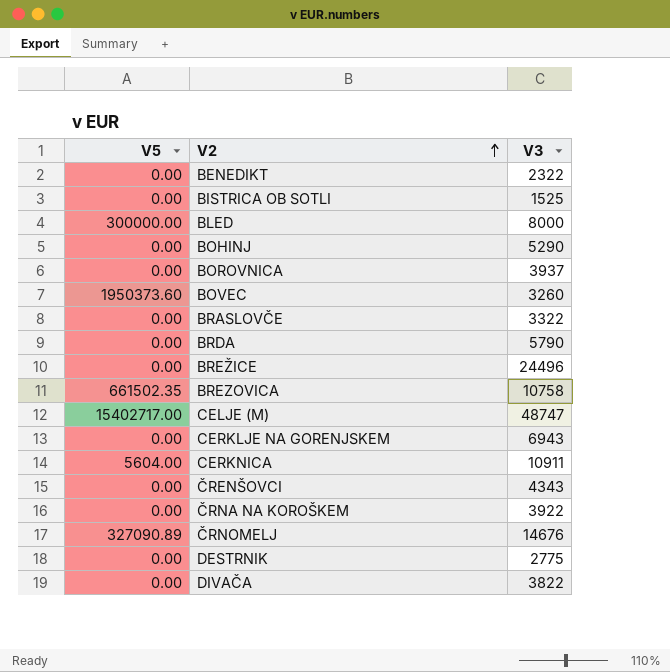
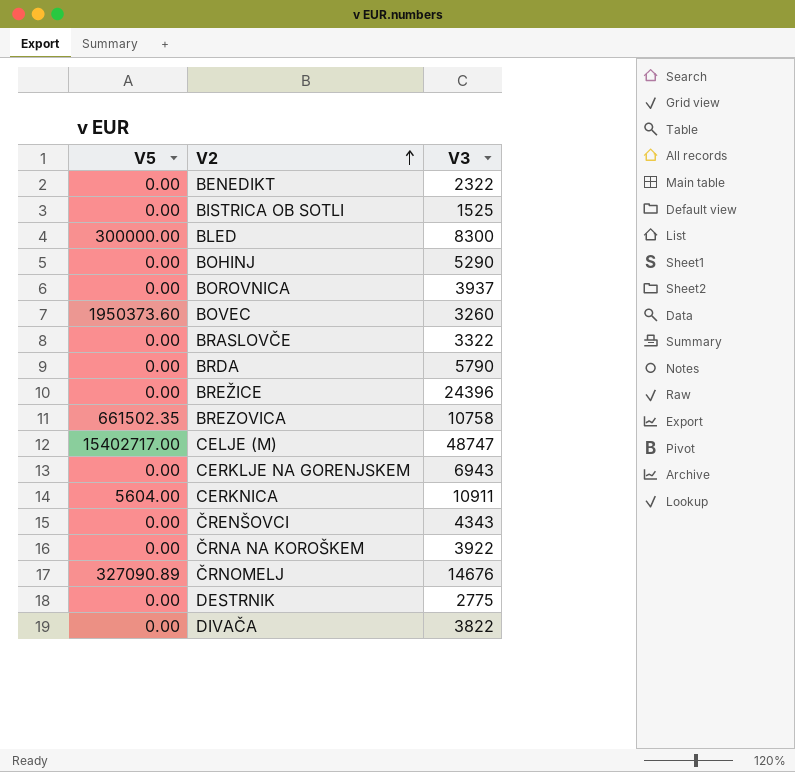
BLED | V3: 8000 -> 8300
BREŽICE | V3: 24496 -> 24396

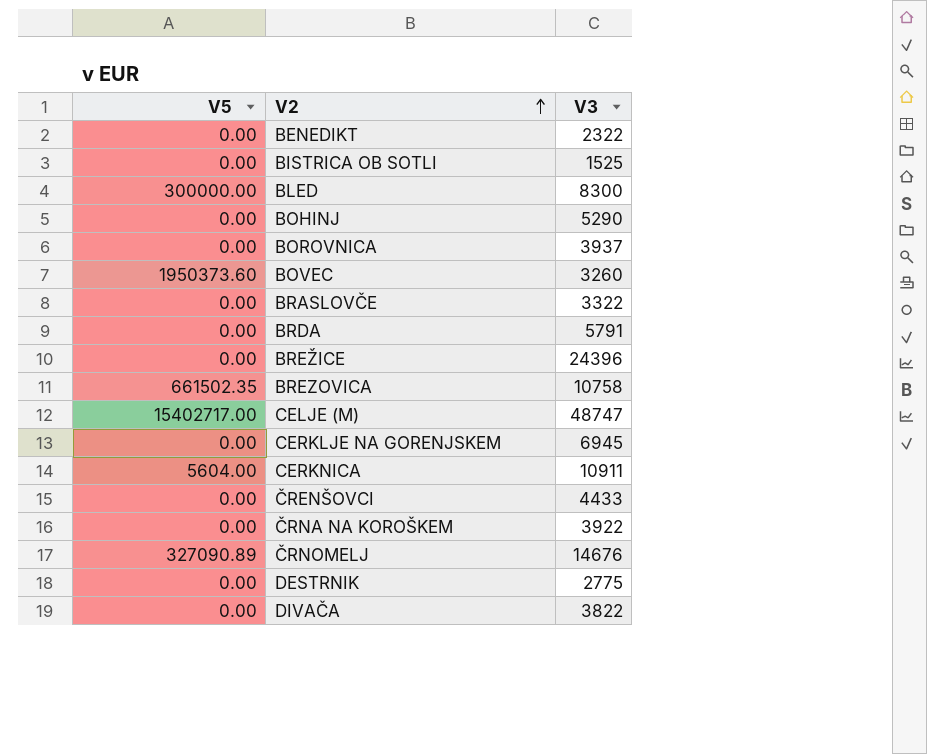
BRDA | V3: 5790 -> 5791
CERKLJE NA GORENJSKEM | V3: 6943 -> 6945
ČRENŠOVCI | V3: 4343 -> 4433

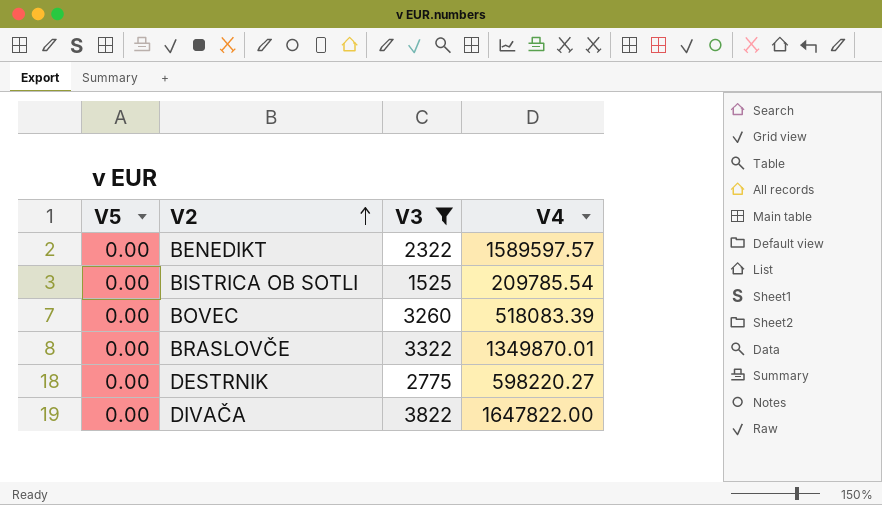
filter: none -> V3 <= 3822
column V4 | position: none -> 4
BOVEC | V5: 1950373.60 -> 0.00

